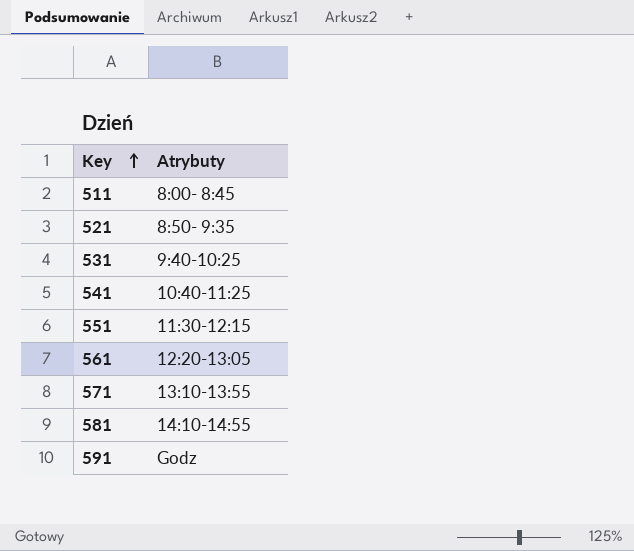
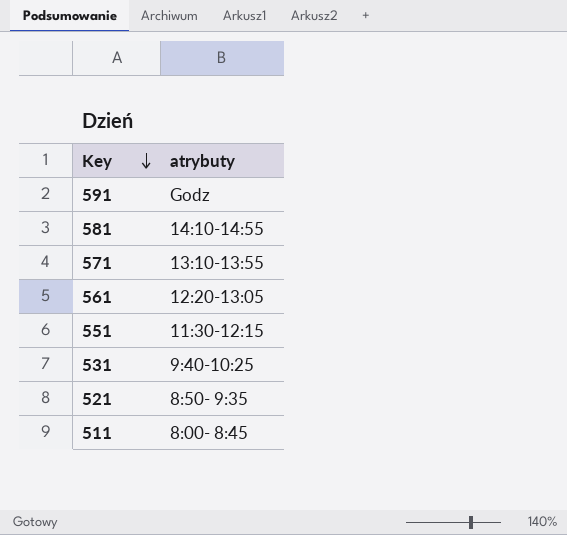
row order: Key ascending -> Key descending
column name: Atrybuty -> atrybuty
row 541: 10:40-11:25 -> none

